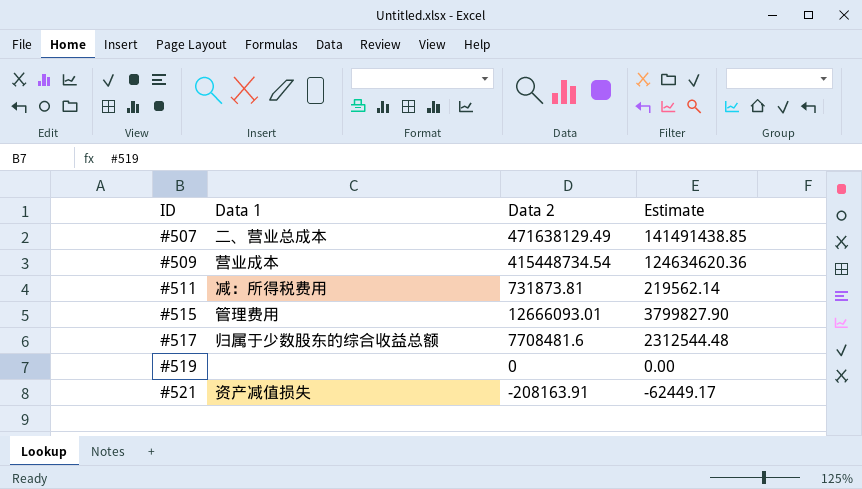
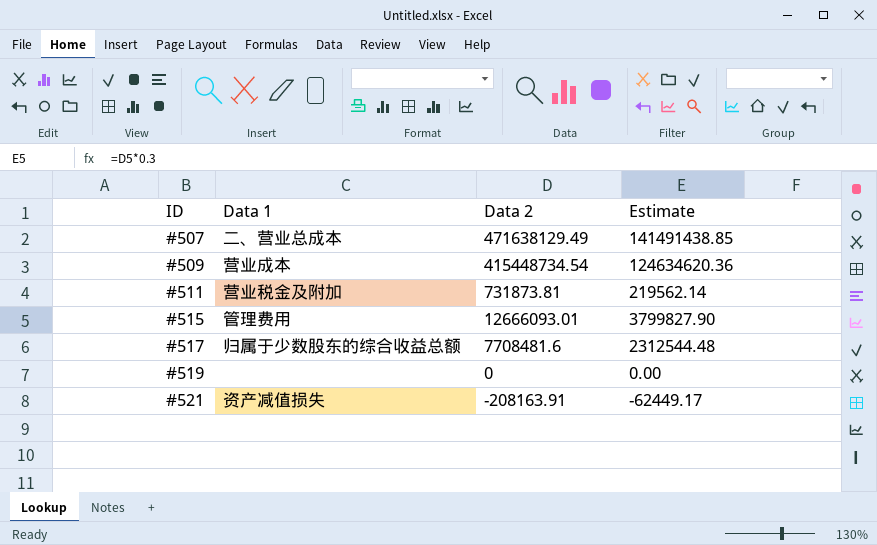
#511 | Data 1: 减：所得税费用 -> 营业税金及附加

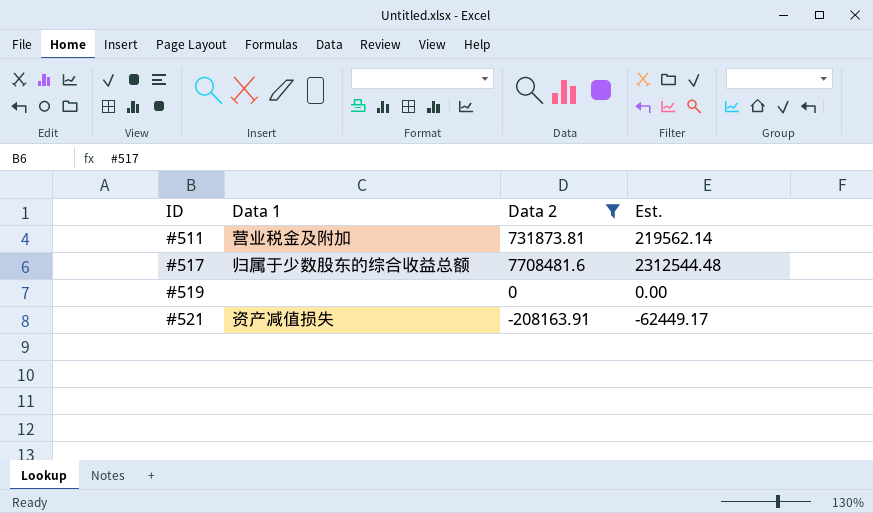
filter: none -> Data 2 <= 7708481.6
column name: Estimate -> Est.

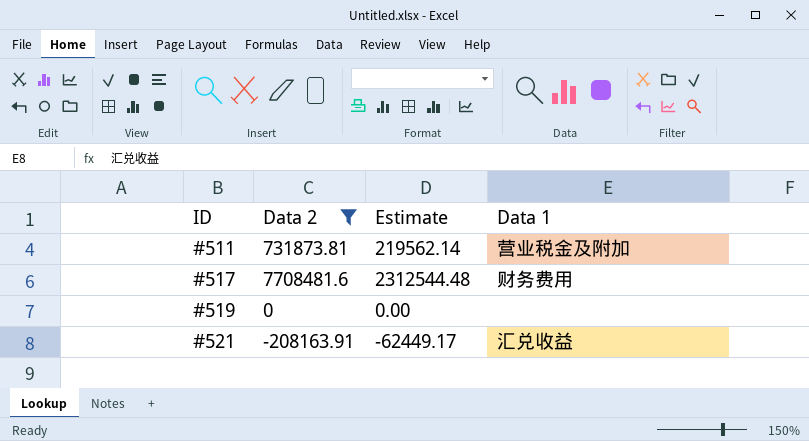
column name: Est. -> Estimate
column Data 1 | position: 2 -> 4
#517 | Data 1: 归属于少数股东的综合收益总额 -> 财务费用
#521 | Data 1: 资产减值损失 -> 汇兑收益

